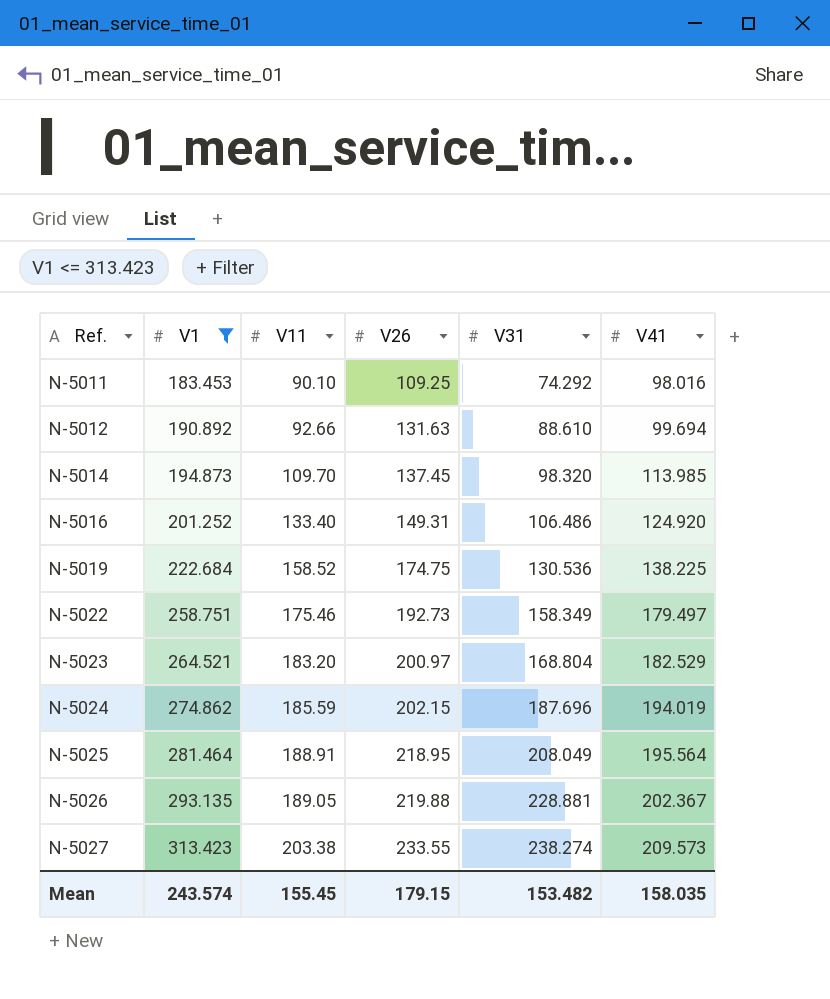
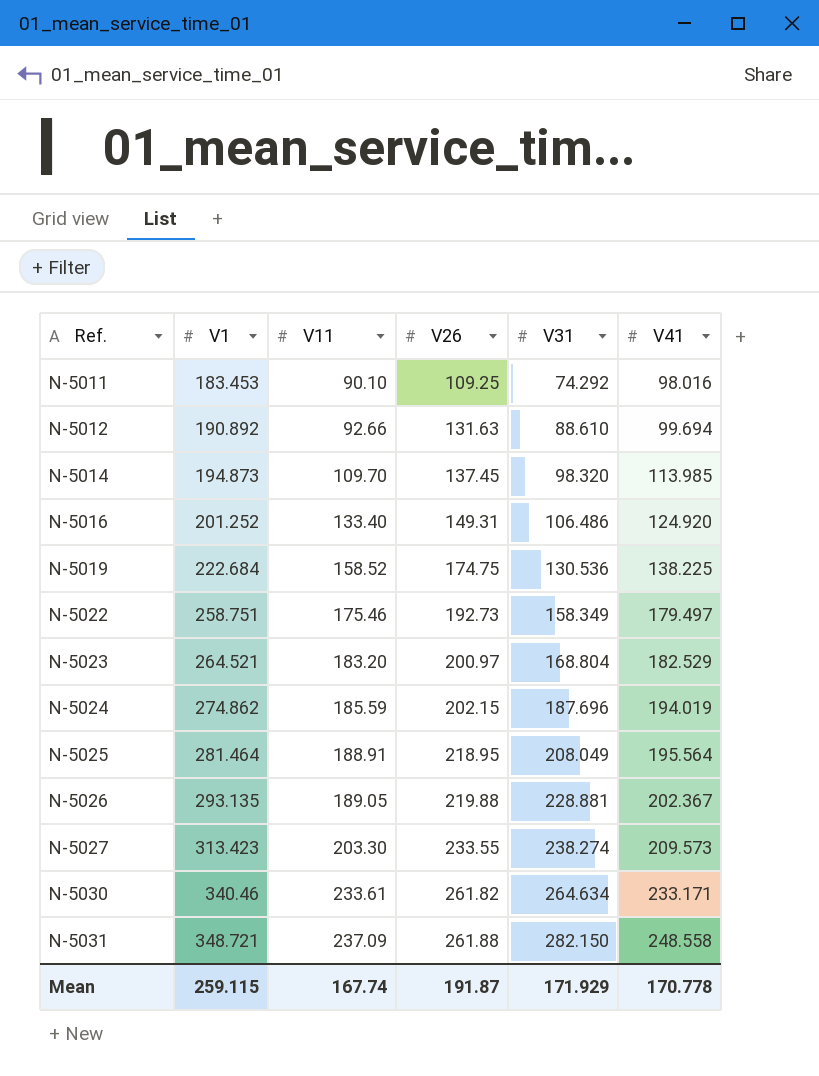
filter: V1 <= 313.423 -> none
N-5027 | V11: 203.38 -> 203.30
Mean | V1: 243.574 -> 259.115
Mean | V11: 155.45 -> 167.74
Mean | V26: 179.15 -> 191.87
Mean | V31: 153.482 -> 171.929
Mean | V41: 158.035 -> 170.778

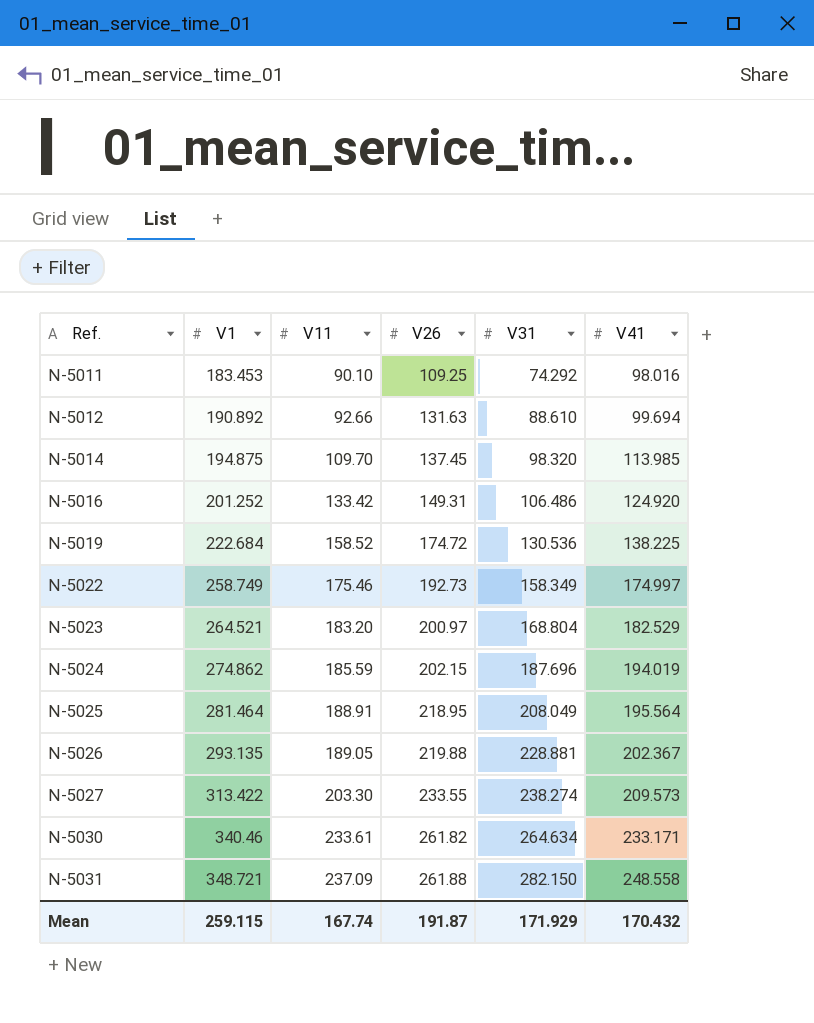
N-5014 | V1: 194.873 -> 194.875
N-5016 | V11: 133.40 -> 133.42
N-5019 | V26: 174.75 -> 174.72
N-5022 | V1: 258.751 -> 258.749
N-5022 | V41: 179.497 -> 174.997
N-5027 | V1: 313.423 -> 313.422
Mean | V41: 170.778 -> 170.432

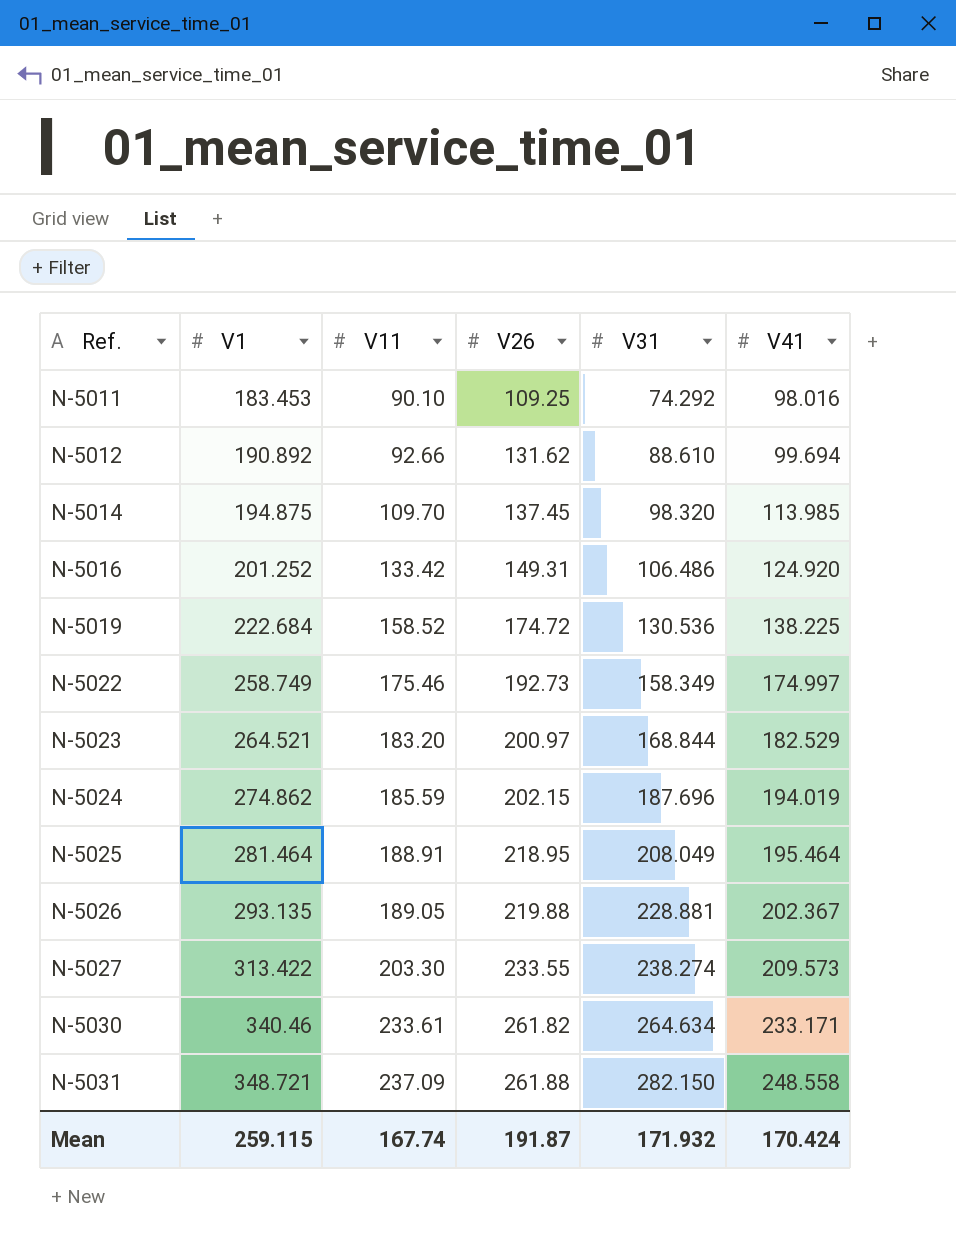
N-5012 | V26: 131.63 -> 131.62
N-5023 | V31: 168.804 -> 168.844
N-5025 | V41: 195.564 -> 195.464
Mean | V31: 171.929 -> 171.932
Mean | V41: 170.432 -> 170.424

